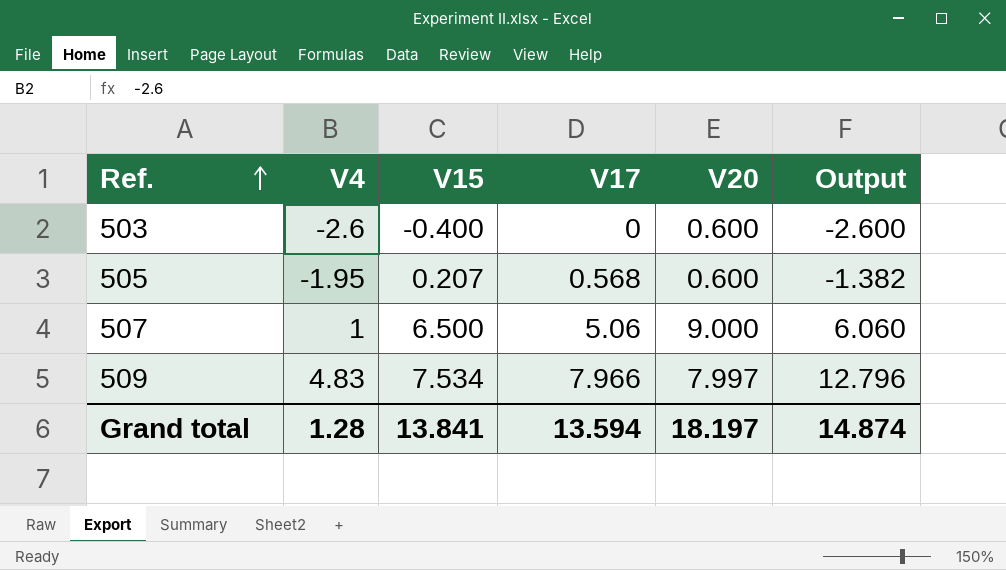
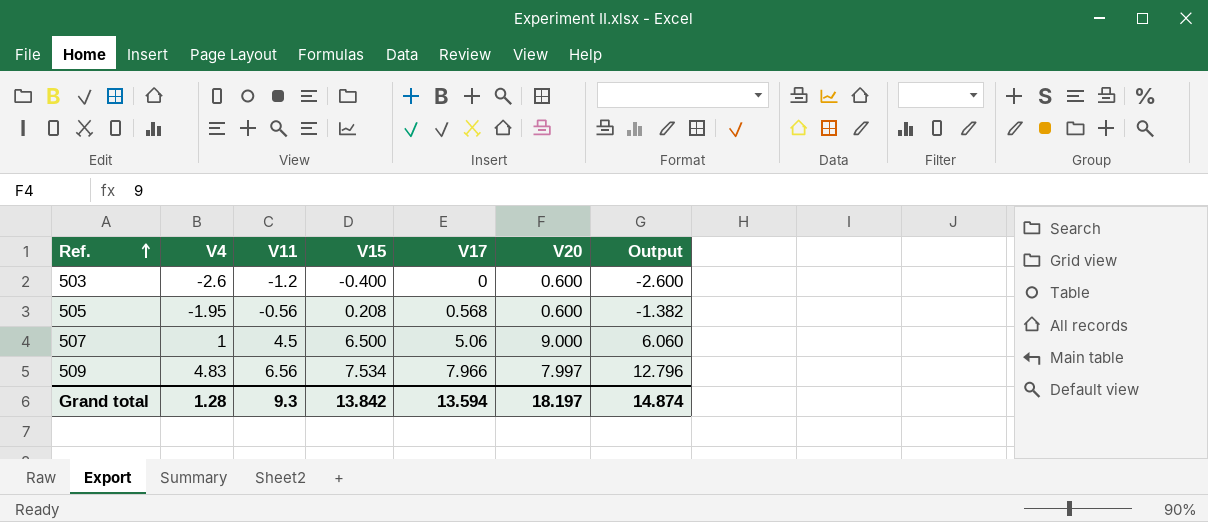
column V11 | position: none -> 3
505 | V15: 0.207 -> 0.208
Grand total | V15: 13.841 -> 13.842

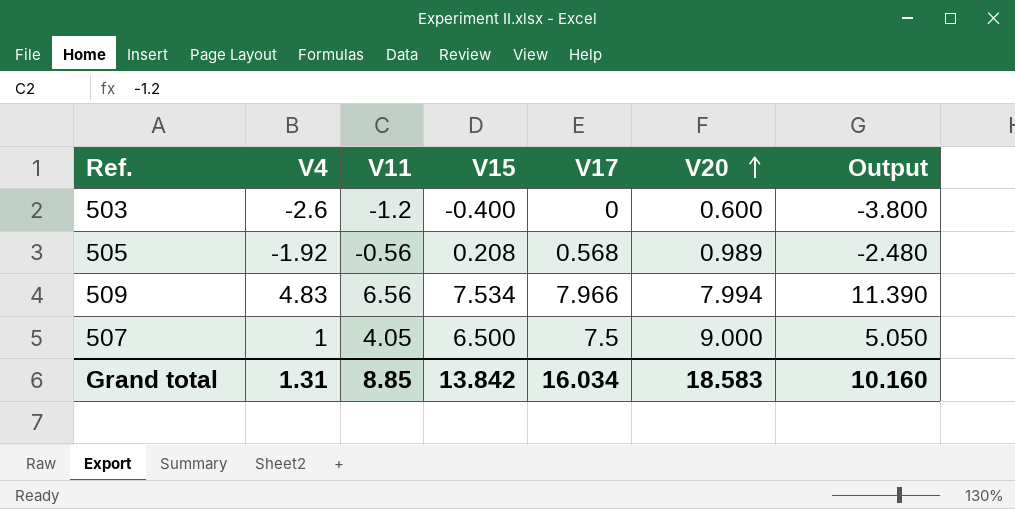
row order: Ref. ascending -> V20 ascending
column Output | formula: [V4] + [V17] -> [V4] + [V11]
505 | V4: -1.95 -> -1.92
505 | V20: 0.600 -> 0.989
509 | V20: 7.997 -> 7.994
507 | V11: 4.5 -> 4.05
507 | V17: 5.06 -> 7.5
Grand total | V4: 1.28 -> 1.31
Grand total | V11: 9.3 -> 8.85
Grand total | V17: 13.594 -> 16.034
Grand total | V20: 18.197 -> 18.583
Grand total | Output: 14.874 -> 10.160

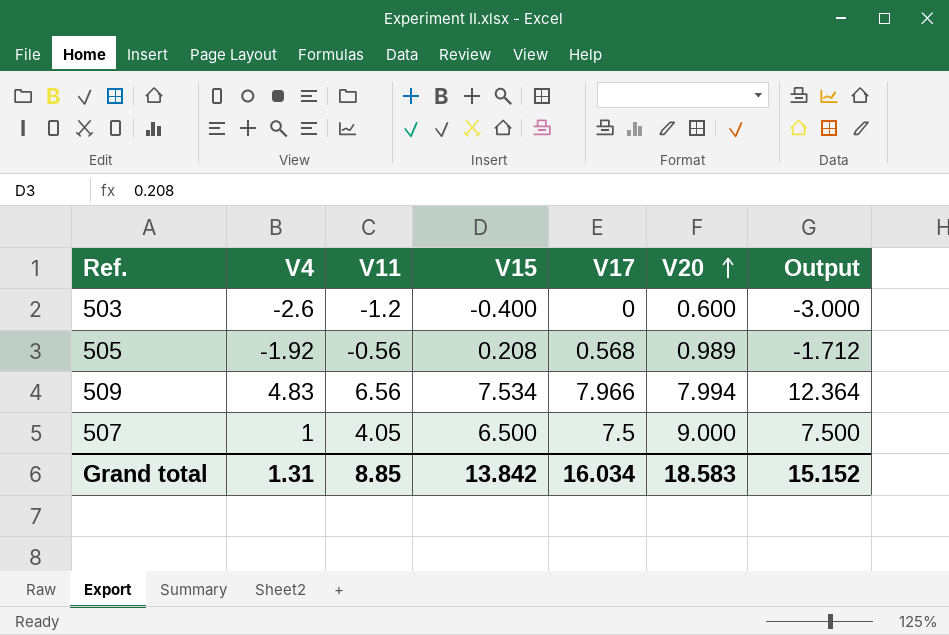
column Output | formula: [V4] + [V11] -> [V4] + [V15]
Grand total | Output: 10.160 -> 15.152

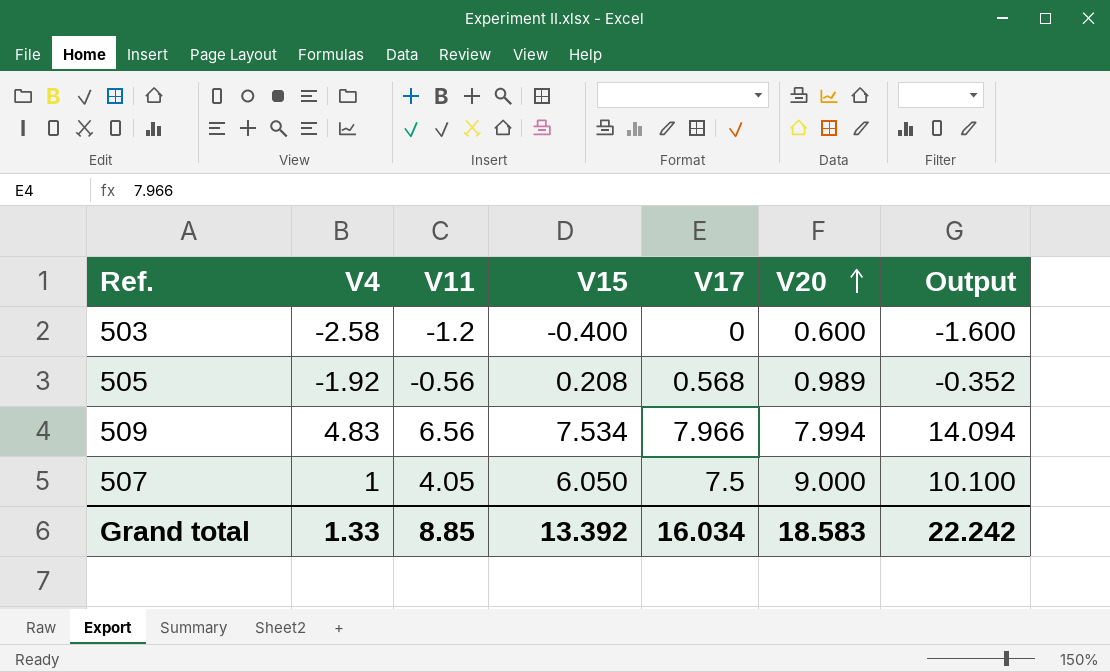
column Output | formula: [V4] + [V15] -> [V11] + [V15]
503 | V4: -2.6 -> -2.58
507 | V15: 6.500 -> 6.050
Grand total | V4: 1.31 -> 1.33
Grand total | V15: 13.842 -> 13.392
Grand total | Output: 15.152 -> 22.242

